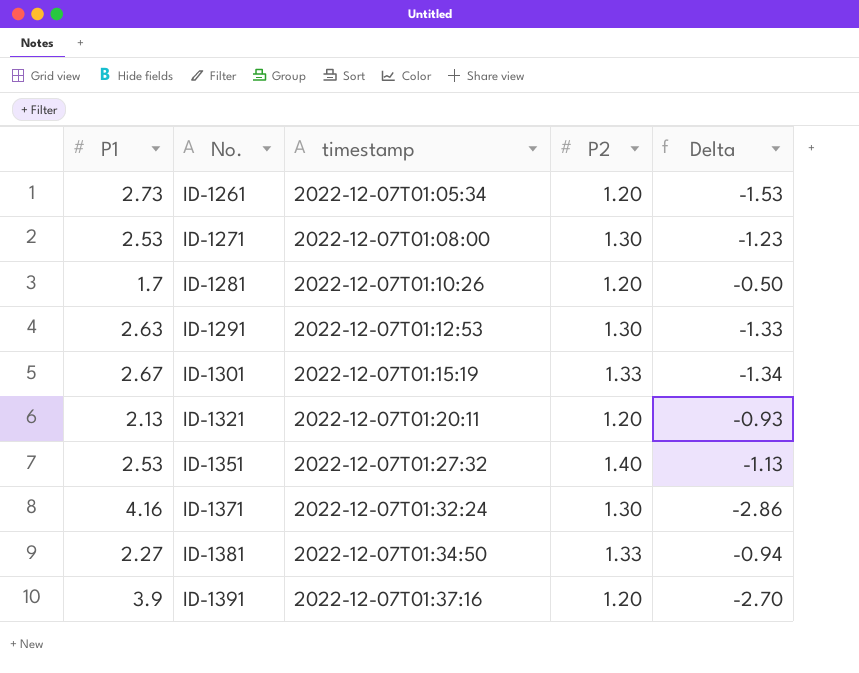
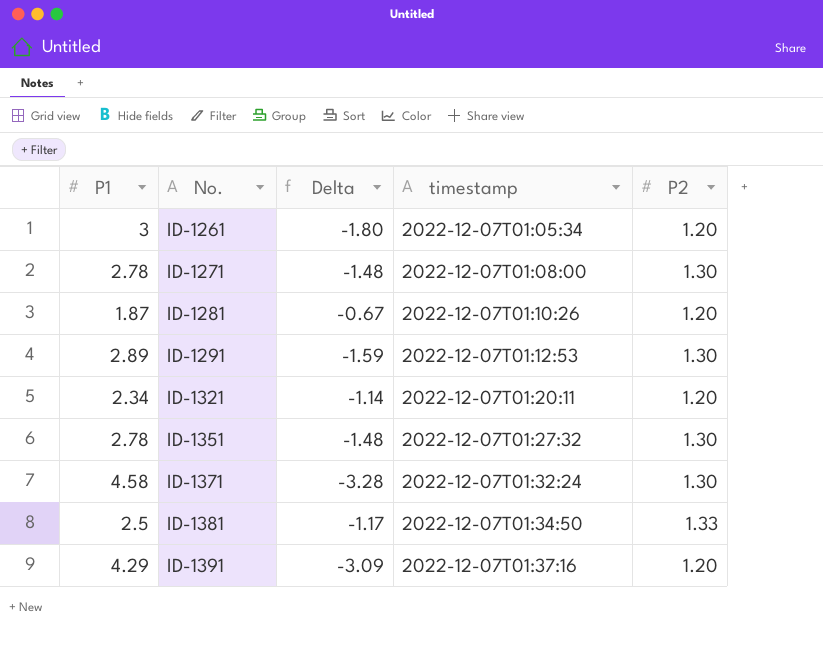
column Delta | position: 5 -> 3
row ID-1301: 2.67 | 2022-12-07T01:15:19 | 1.33 | -1.34 -> none
ID-1261 | P1: 2.73 -> 3
ID-1261 | Delta: -1.53 -> -1.80
ID-1271 | P1: 2.53 -> 2.78
ID-1271 | Delta: -1.23 -> -1.48
ID-1281 | P1: 1.7 -> 1.87
ID-1281 | Delta: -0.50 -> -0.67
ID-1291 | P1: 2.63 -> 2.89
ID-1291 | Delta: -1.33 -> -1.59
ID-1321 | P1: 2.13 -> 2.34
ID-1321 | Delta: -0.93 -> -1.14
ID-1351 | P1: 2.53 -> 2.78
ID-1351 | Delta: -1.13 -> -1.48
ID-1351 | P2: 1.40 -> 1.30
ID-1371 | P1: 4.16 -> 4.58
ID-1371 | Delta: -2.86 -> -3.28
ID-1381 | P1: 2.27 -> 2.5
ID-1381 | Delta: -0.94 -> -1.17
ID-1391 | P1: 3.9 -> 4.29
ID-1391 | Delta: -2.70 -> -3.09

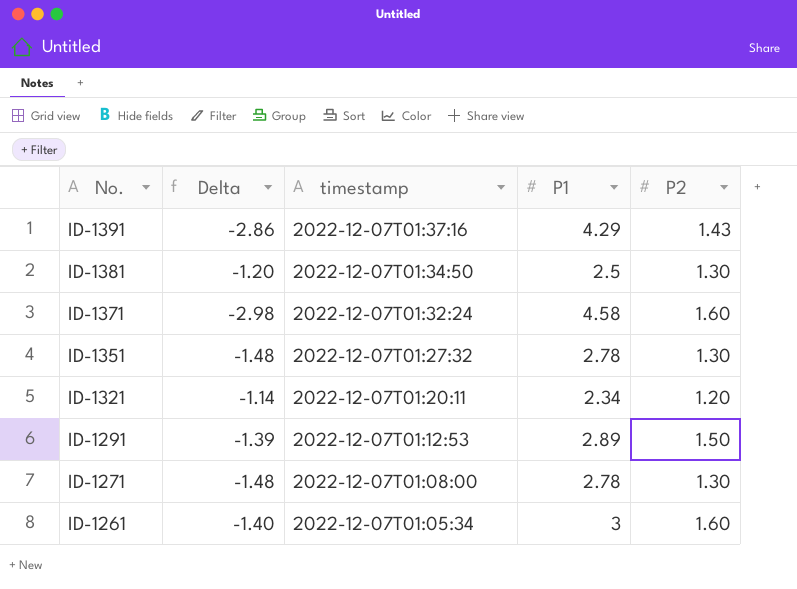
row order: No. ascending -> No. descending
column P1 | position: 1 -> 4
row ID-1281: 1.87 | -0.67 | 2022-12-07T01:10:26 | 1.20 -> none
ID-1391 | Delta: -3.09 -> -2.86
ID-1391 | P2: 1.20 -> 1.43
ID-1381 | Delta: -1.17 -> -1.20
ID-1381 | P2: 1.33 -> 1.30
ID-1371 | Delta: -3.28 -> -2.98
ID-1371 | P2: 1.30 -> 1.60
ID-1291 | Delta: -1.59 -> -1.39
ID-1291 | P2: 1.30 -> 1.50
ID-1261 | Delta: -1.80 -> -1.40
ID-1261 | P2: 1.20 -> 1.60

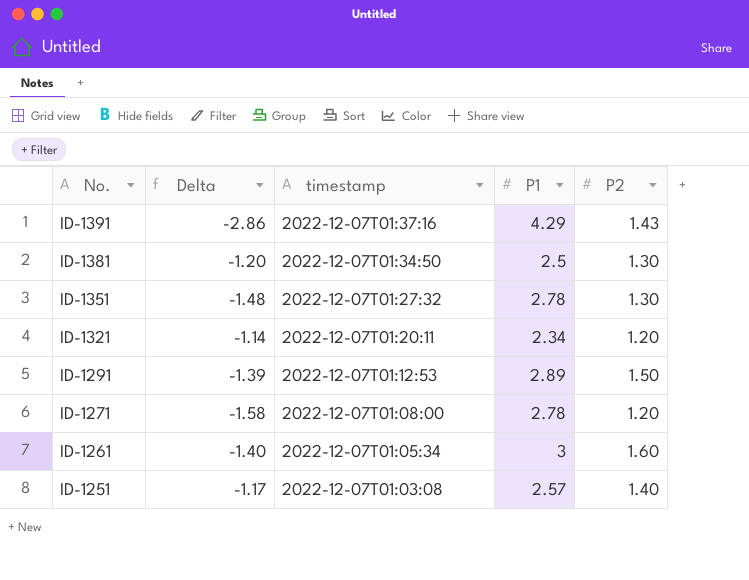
row ID-1371: -2.98 | 2022-12-07T01:32:24 | 4.58 | 1.60 -> none
ID-1271 | Delta: -1.48 -> -1.58
ID-1271 | P2: 1.30 -> 1.20
row ID-1251: none -> -1.17 | 2022-12-07T01:03:08 | 2.57 | 1.40

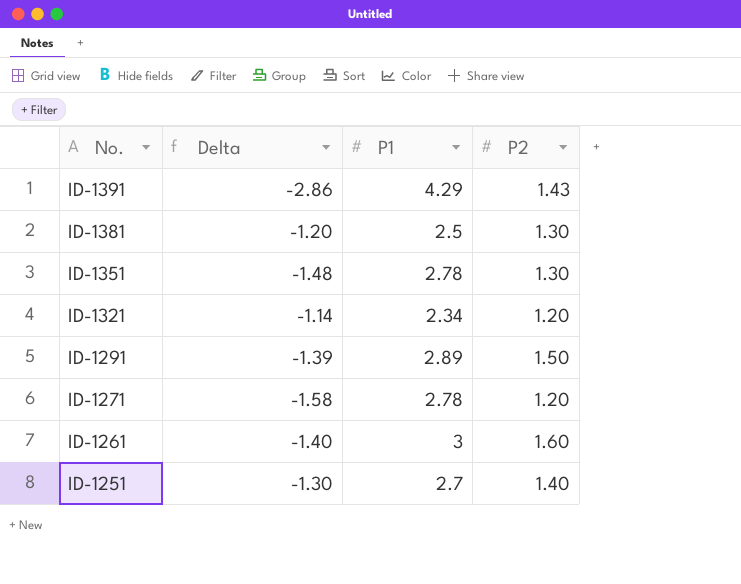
column timestamp | position: 3 -> none
ID-1251 | Delta: -1.17 -> -1.30
ID-1251 | P1: 2.57 -> 2.7

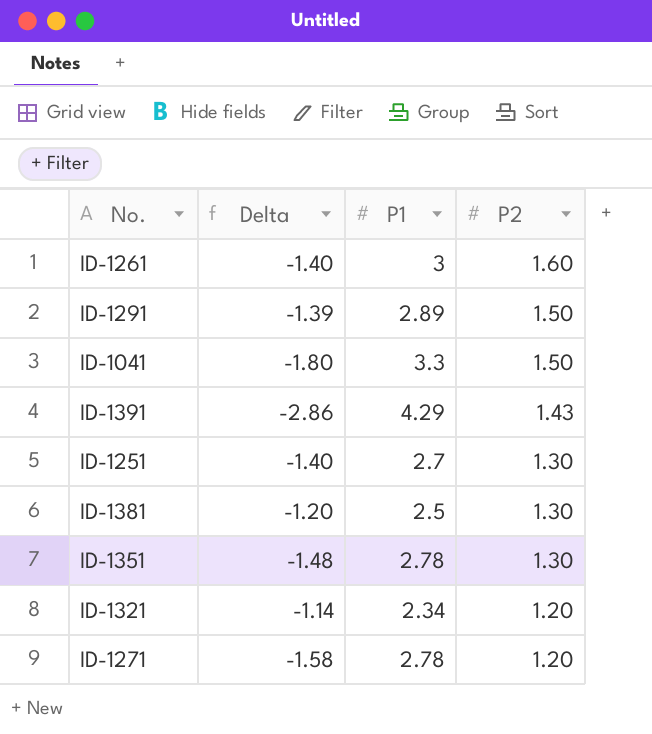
row order: No. descending -> P2 descending
row ID-1041: none -> -1.80 | 3.3 | 1.50
ID-1251 | Delta: -1.30 -> -1.40
ID-1251 | P2: 1.40 -> 1.30

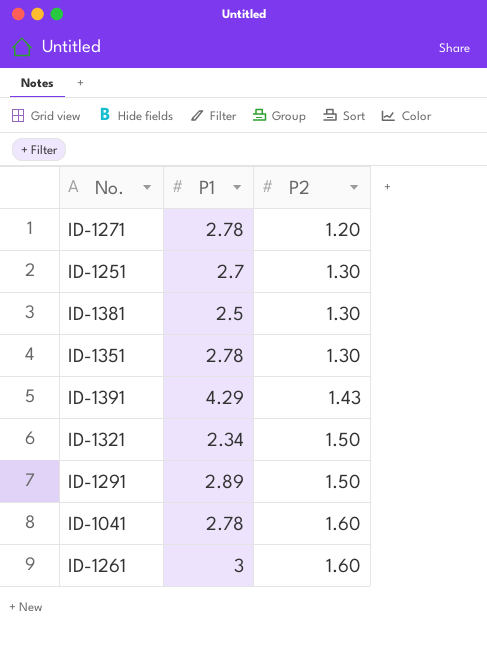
row order: P2 descending -> P2 ascending
column Delta | formula: [P2] - [P1] -> none
ID-1321 | P2: 1.20 -> 1.50
ID-1041 | P1: 3.3 -> 2.78
ID-1041 | P2: 1.50 -> 1.60

